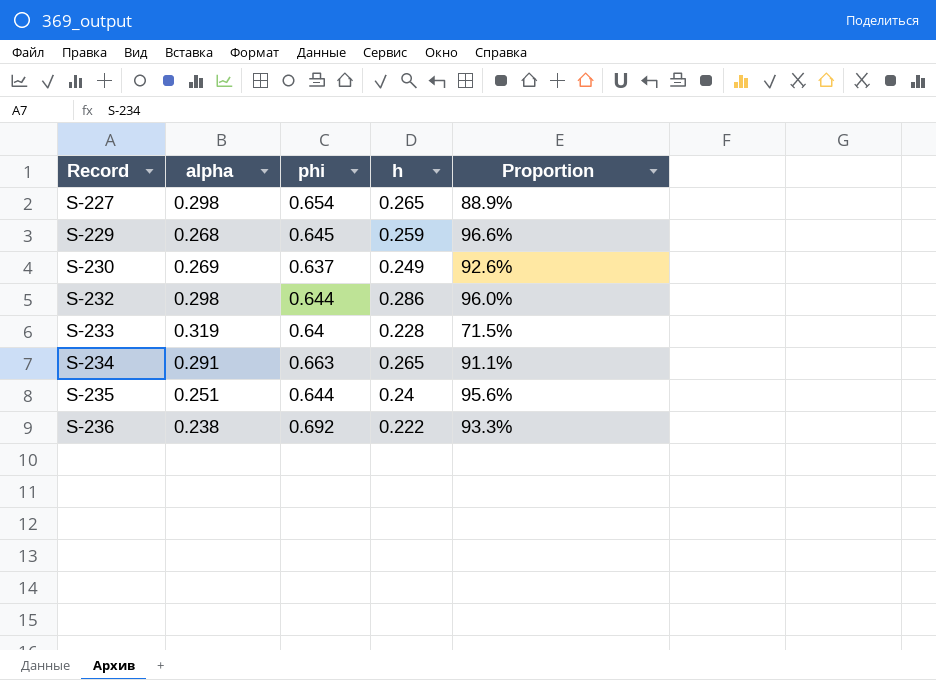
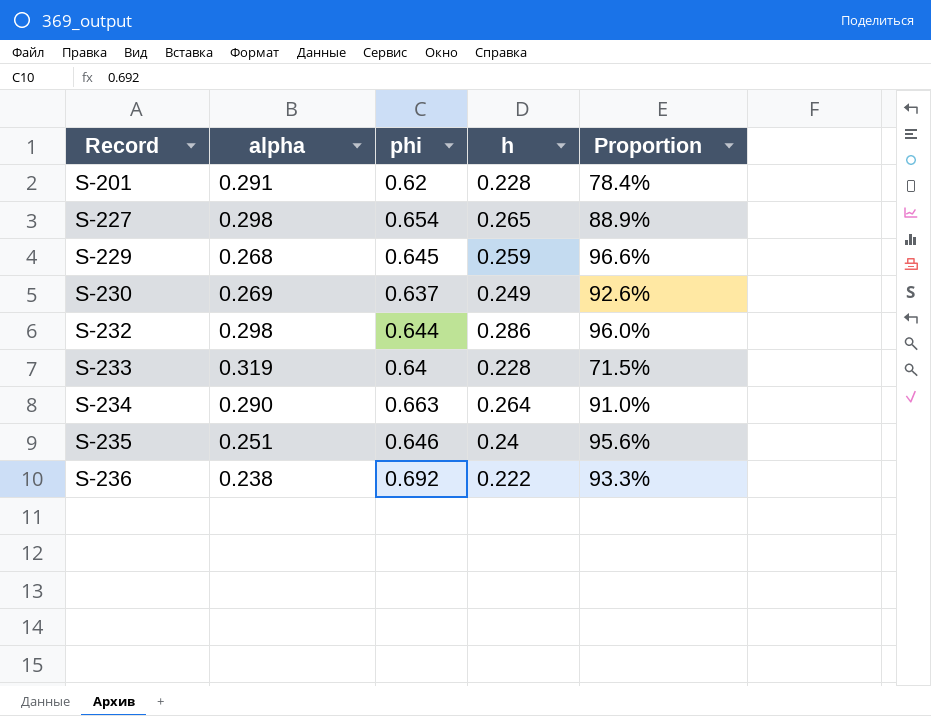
row S-201: none -> 0.291 | 0.62 | 0.228 | 78.4%
S-234 | alpha: 0.291 -> 0.290
S-234 | h: 0.265 -> 0.264
S-234 | Proportion: 91.1% -> 91.0%
S-235 | phi: 0.644 -> 0.646

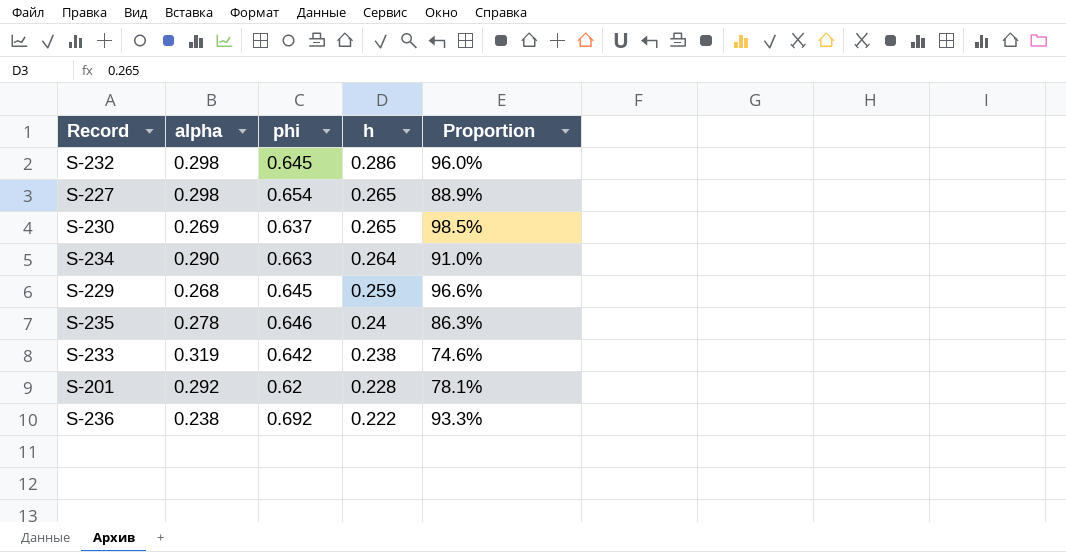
row order: Record ascending -> h descending
S-232 | phi: 0.644 -> 0.645
S-230 | h: 0.249 -> 0.265
S-230 | Proportion: 92.6% -> 98.5%
S-235 | alpha: 0.251 -> 0.278
S-235 | Proportion: 95.6% -> 86.3%
S-233 | phi: 0.64 -> 0.642
S-233 | h: 0.228 -> 0.238
S-233 | Proportion: 71.5% -> 74.6%
S-201 | alpha: 0.291 -> 0.292
S-201 | Proportion: 78.4% -> 78.1%

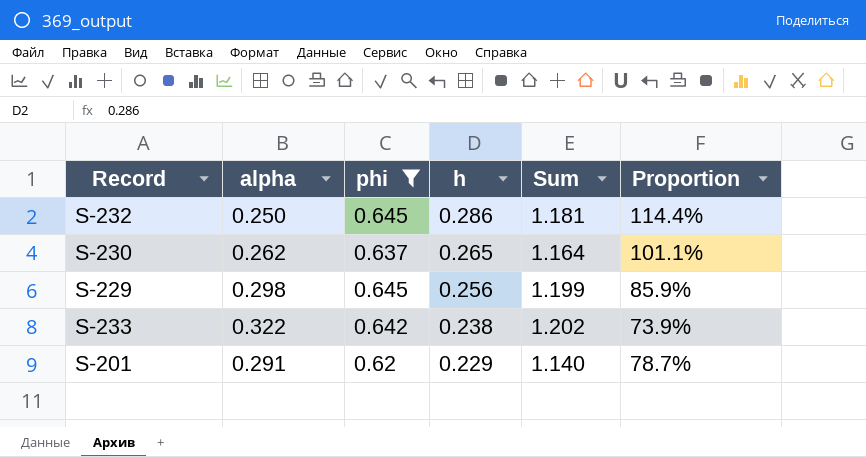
filter: none -> phi <= 0.645
column Sum | formula: none -> [alpha] + [phi] + [h]
S-232 | alpha: 0.298 -> 0.250
S-232 | Proportion: 96.0% -> 114.4%
S-230 | alpha: 0.269 -> 0.262
S-230 | Proportion: 98.5% -> 101.1%
S-229 | alpha: 0.268 -> 0.298
S-229 | h: 0.259 -> 0.256
S-229 | Proportion: 96.6% -> 85.9%
S-233 | alpha: 0.319 -> 0.322
S-233 | Proportion: 74.6% -> 73.9%
S-201 | alpha: 0.292 -> 0.291
S-201 | h: 0.228 -> 0.229
S-201 | Proportion: 78.1% -> 78.7%

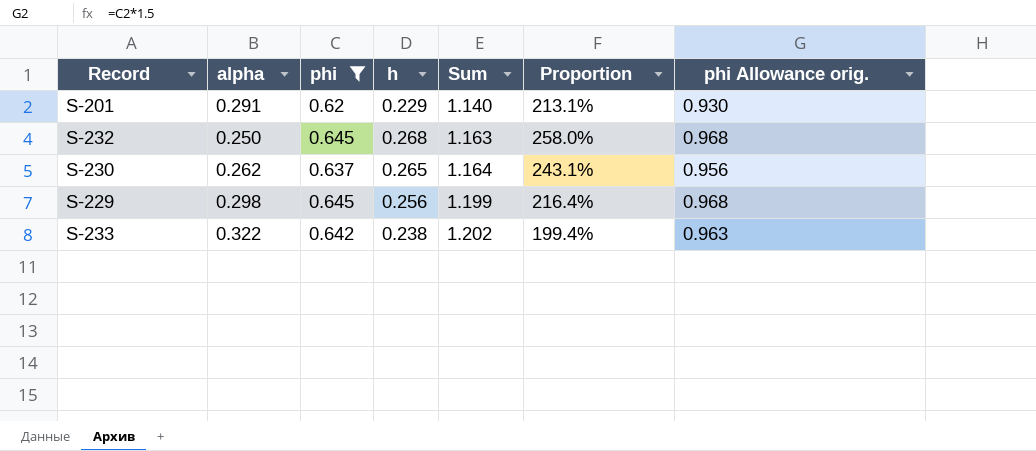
row order: h descending -> Sum ascending
column Proportion | formula: [h] / [alpha] -> [phi] / [alpha]
column phi Allowance orig. | formula: none -> [phi] * 1.5
S-232 | h: 0.286 -> 0.268
S-232 | Sum: 1.181 -> 1.163

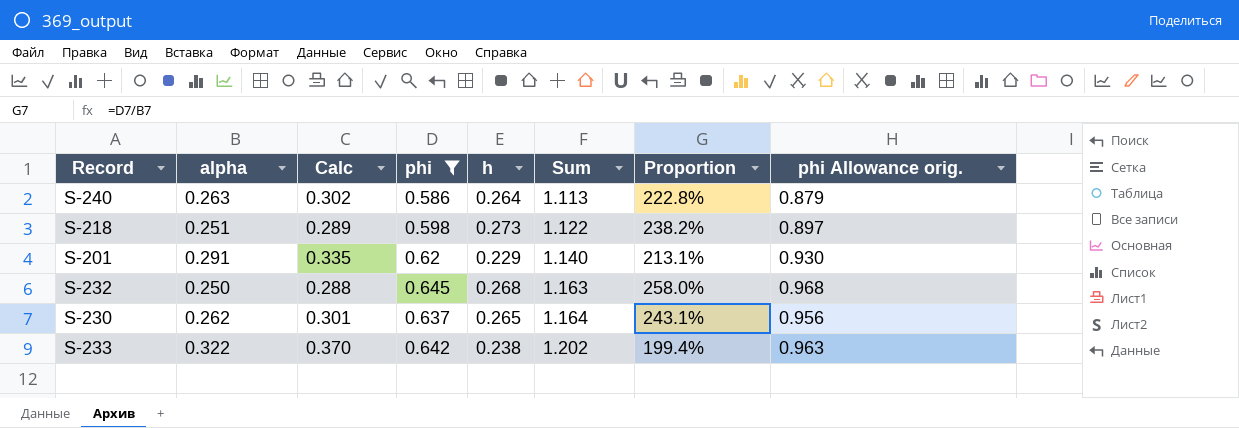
column Calc | formula: none -> [alpha] * 1.15
row S-229: 0.298 | 0.645 | 0.256 | 1.199 | 216.4% | 0.968 -> none
row S-240: none -> 0.263 | 0.302 | 0.586 | 0.264 | 1.113 | 222.8% | 0.879
row S-218: none -> 0.251 | 0.289 | 0.598 | 0.273 | 1.122 | 238.2% | 0.897

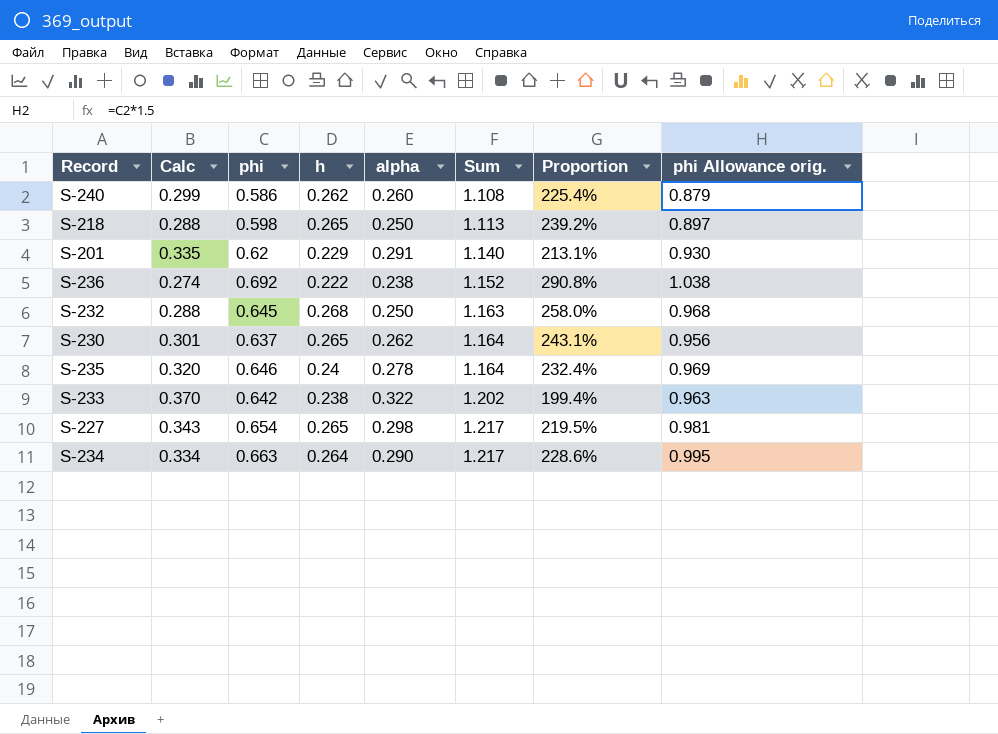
filter: phi <= 0.645 -> none
column alpha | position: 2 -> 5
S-240 | Calc: 0.302 -> 0.299
S-240 | h: 0.264 -> 0.262
S-240 | alpha: 0.263 -> 0.260
S-240 | Sum: 1.113 -> 1.108
S-240 | Proportion: 222.8% -> 225.4%
S-218 | Calc: 0.289 -> 0.288
S-218 | h: 0.273 -> 0.265
S-218 | alpha: 0.251 -> 0.250
S-218 | Sum: 1.122 -> 1.113
S-218 | Proportion: 238.2% -> 239.2%

